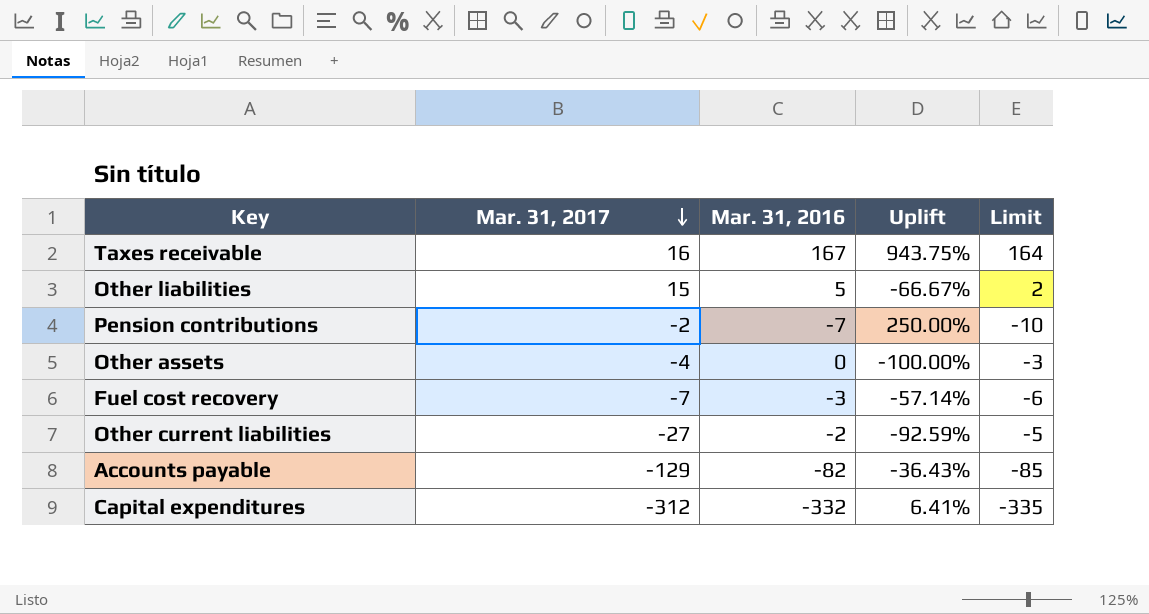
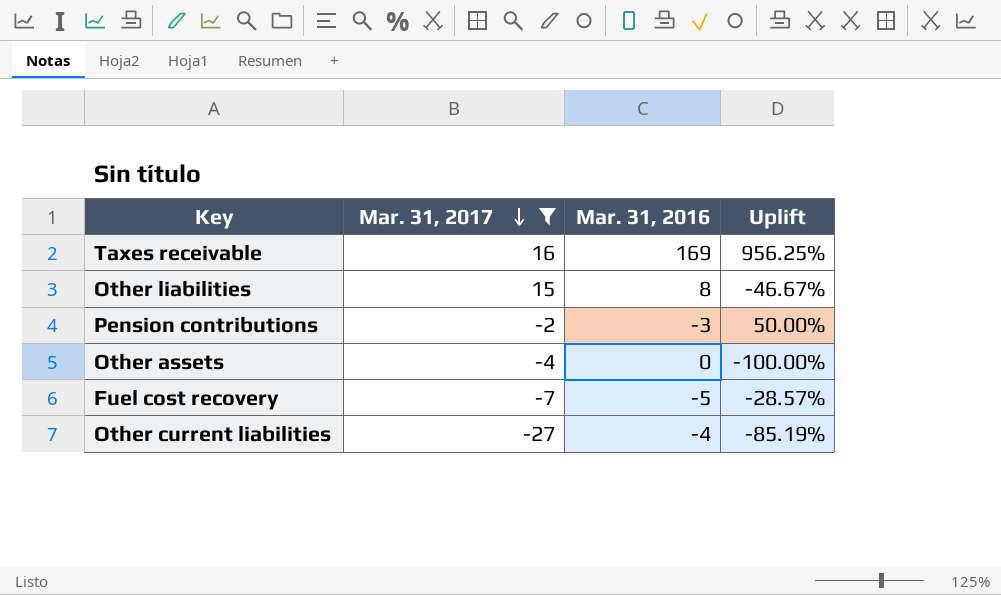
filter: none -> Mar. 31, 2017 >= -27
column Limit | formula: [Mar. 31, 2016] - 3 -> none
Taxes receivable | Mar. 31, 2016: 167 -> 169
Taxes receivable | Uplift: 943.75% -> 956.25%
Other liabilities | Mar. 31, 2016: 5 -> 8
Other liabilities | Uplift: -66.67% -> -46.67%
Pension contributions | Mar. 31, 2016: -7 -> -3
Pension contributions | Uplift: 250.00% -> 50.00%
Fuel cost recovery | Mar. 31, 2016: -3 -> -5
Fuel cost recovery | Uplift: -57.14% -> -28.57%
Other current liabilities | Mar. 31, 2016: -2 -> -4
Other current liabilities | Uplift: -92.59% -> -85.19%

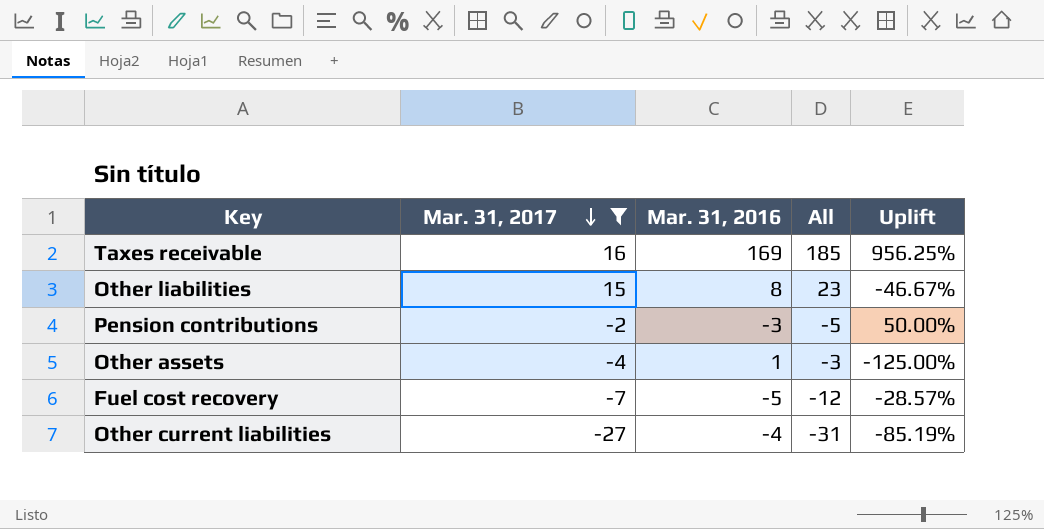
column All | formula: none -> [Mar. 31, 2017] + [Mar. 31, 2016]
Other assets | Mar. 31, 2016: 0 -> 1
Other assets | Uplift: -100.00% -> -125.00%

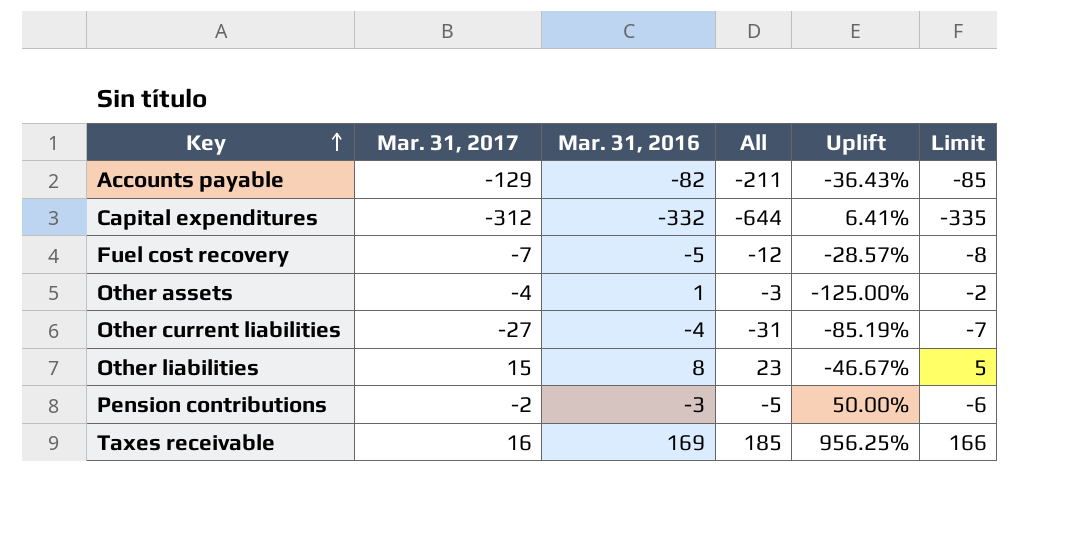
filter: Mar. 31, 2017 >= -27 -> none
row order: Mar. 31, 2017 descending -> Key ascending
column Limit | formula: none -> [Mar. 31, 2016] - 3

